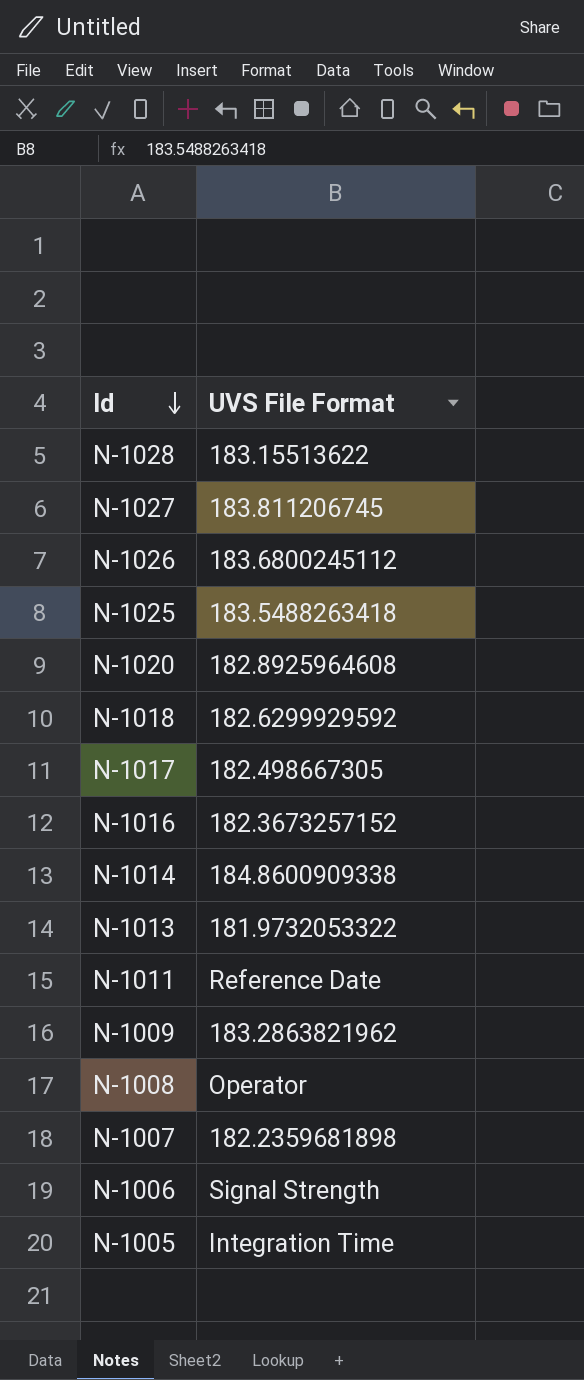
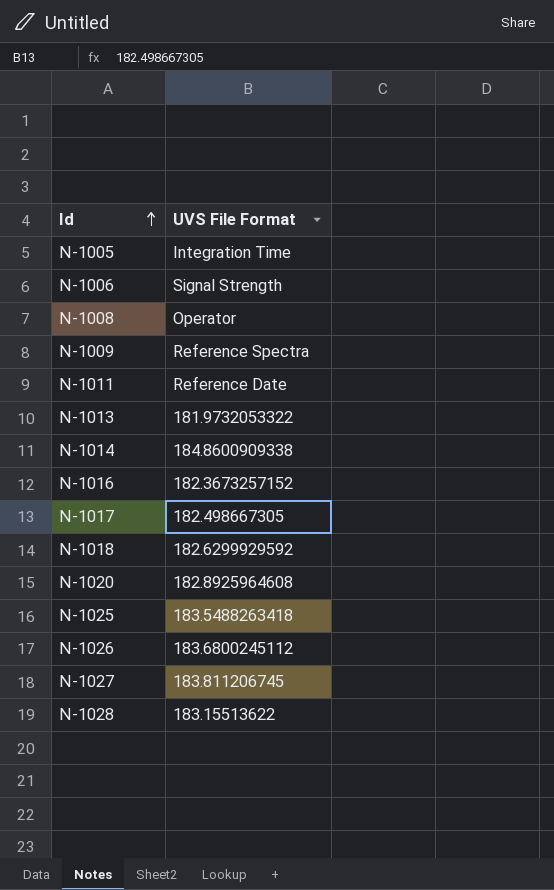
row order: Id descending -> Id ascending
row N-1007: 182.2359681898 -> none
N-1009 | UVS File Format: 183.2863821962 -> Reference Spectra

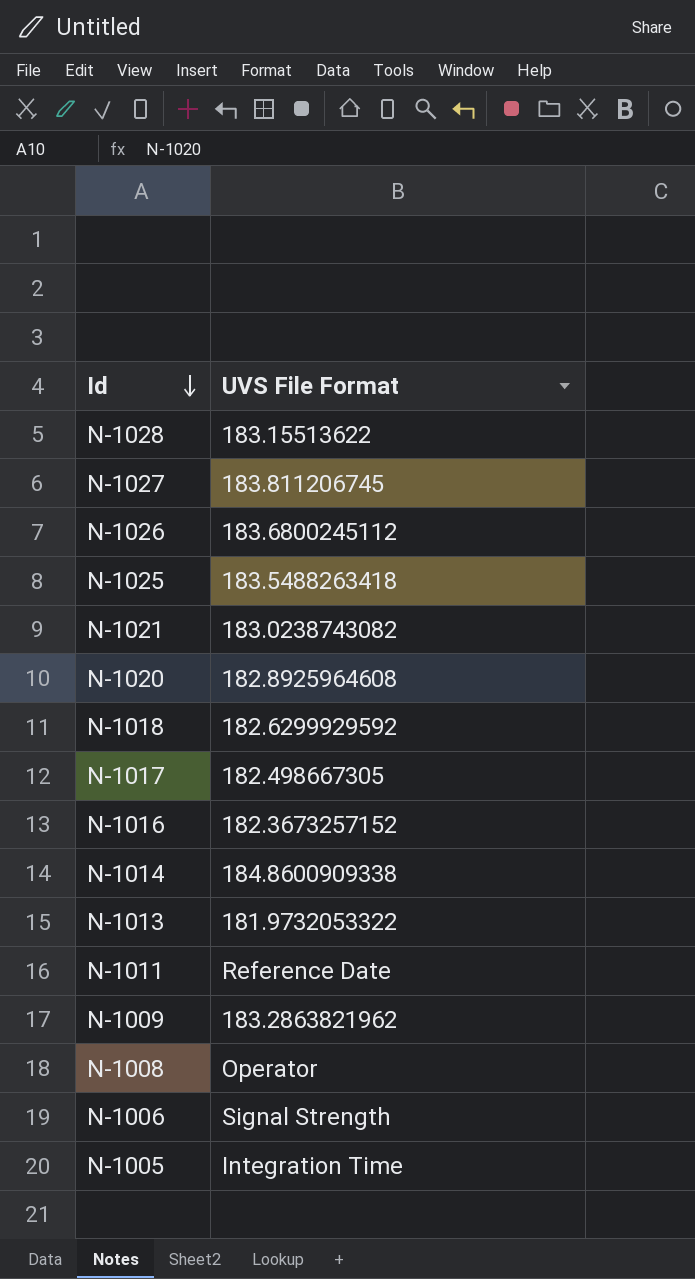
row order: Id ascending -> Id descending
row N-1021: none -> 183.0238743082
N-1009 | UVS File Format: Reference Spectra -> 183.2863821962

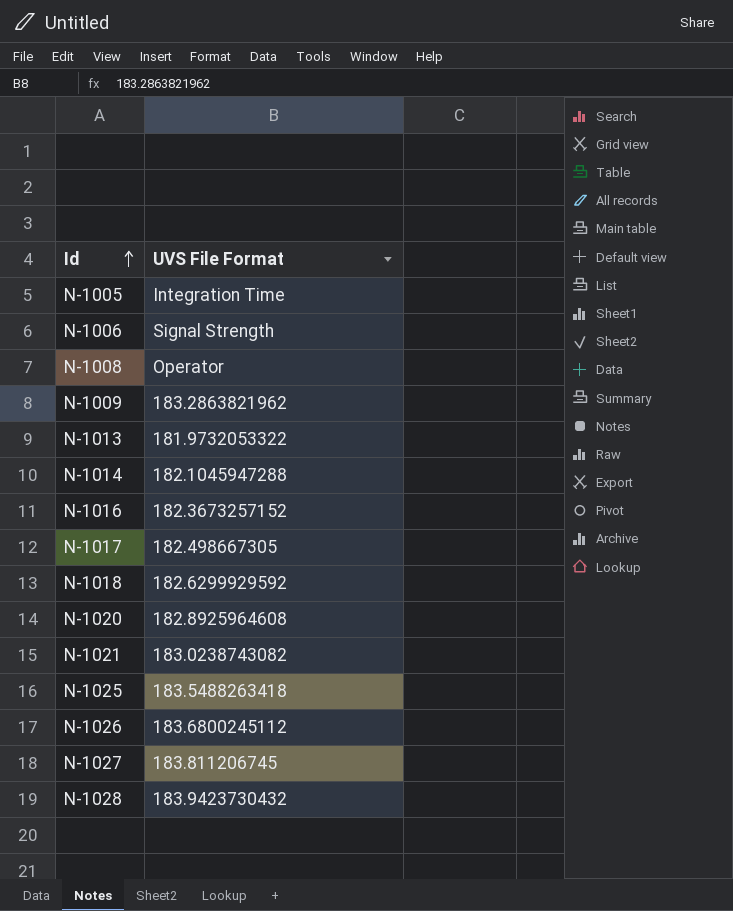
row order: Id descending -> Id ascending
row N-1011: Reference Date -> none
N-1014 | UVS File Format: 184.8600909338 -> 182.1045947288
N-1028 | UVS File Format: 183.15513622 -> 183.9423730432

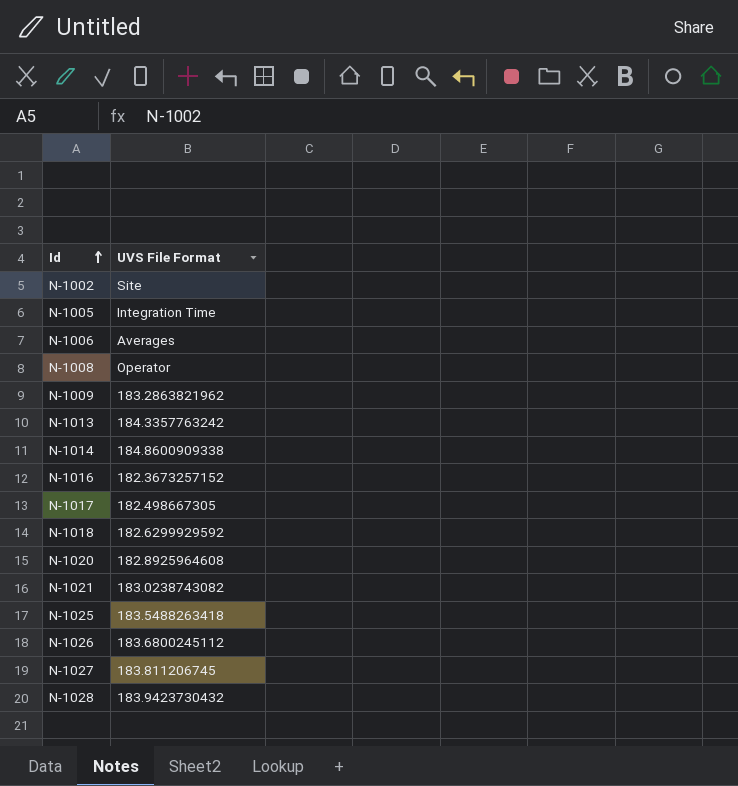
row N-1002: none -> Site
N-1006 | UVS File Format: Signal Strength -> Averages
N-1013 | UVS File Format: 181.9732053322 -> 184.3357763242
N-1014 | UVS File Format: 182.1045947288 -> 184.8600909338

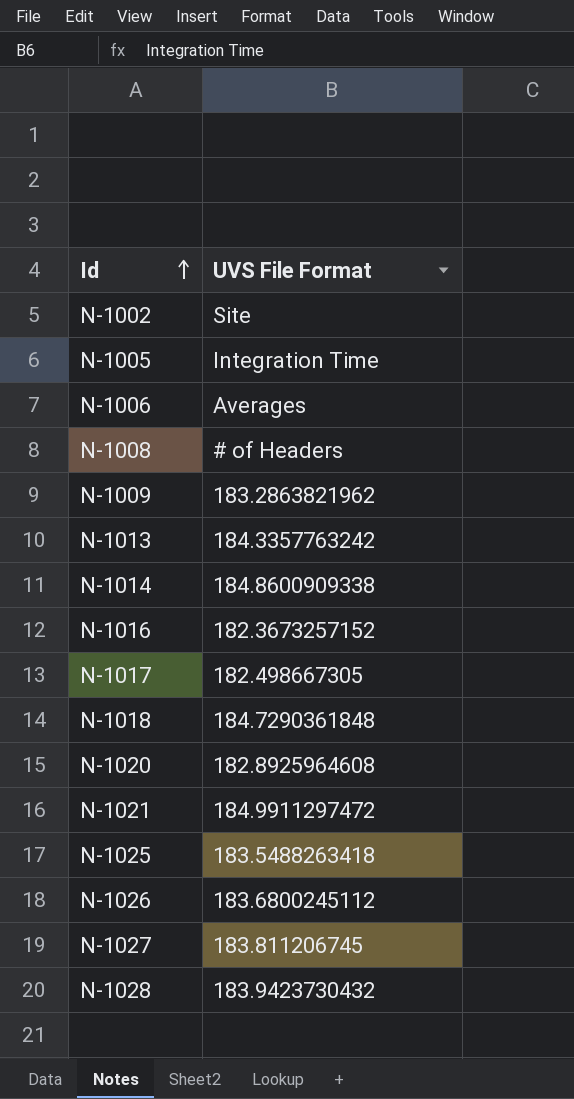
N-1008 | UVS File Format: Operator -> # of Headers
N-1018 | UVS File Format: 182.6299929592 -> 184.7290361848
N-1021 | UVS File Format: 183.0238743082 -> 184.9911297472

